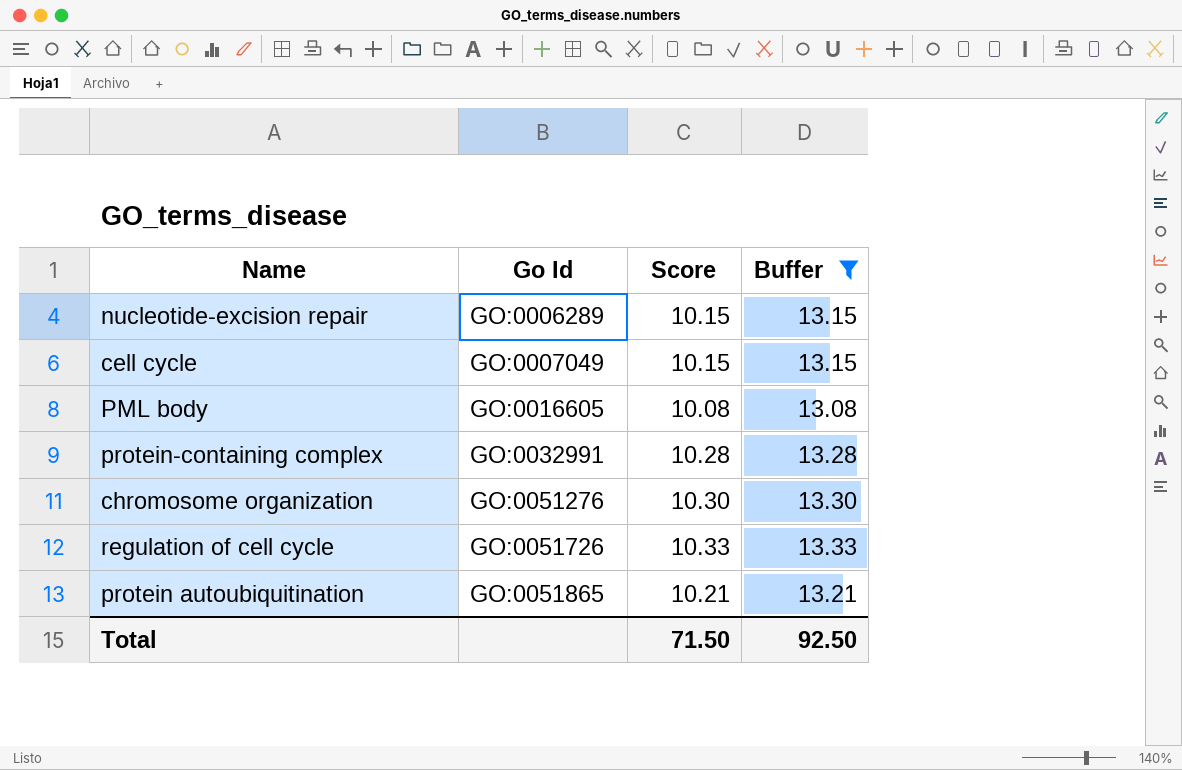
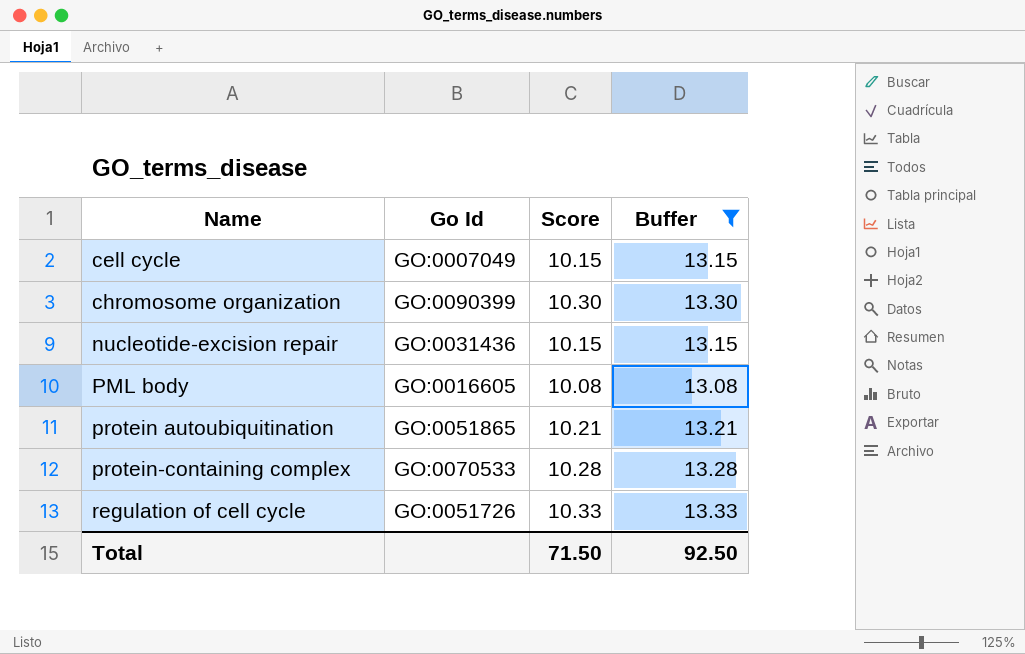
row order: Go Id ascending -> Name ascending
chromosome organization | Go Id: GO:0051276 -> GO:0090399
nucleotide-excision repair | Go Id: GO:0006289 -> GO:0031436
protein-containing complex | Go Id: GO:0032991 -> GO:0070533

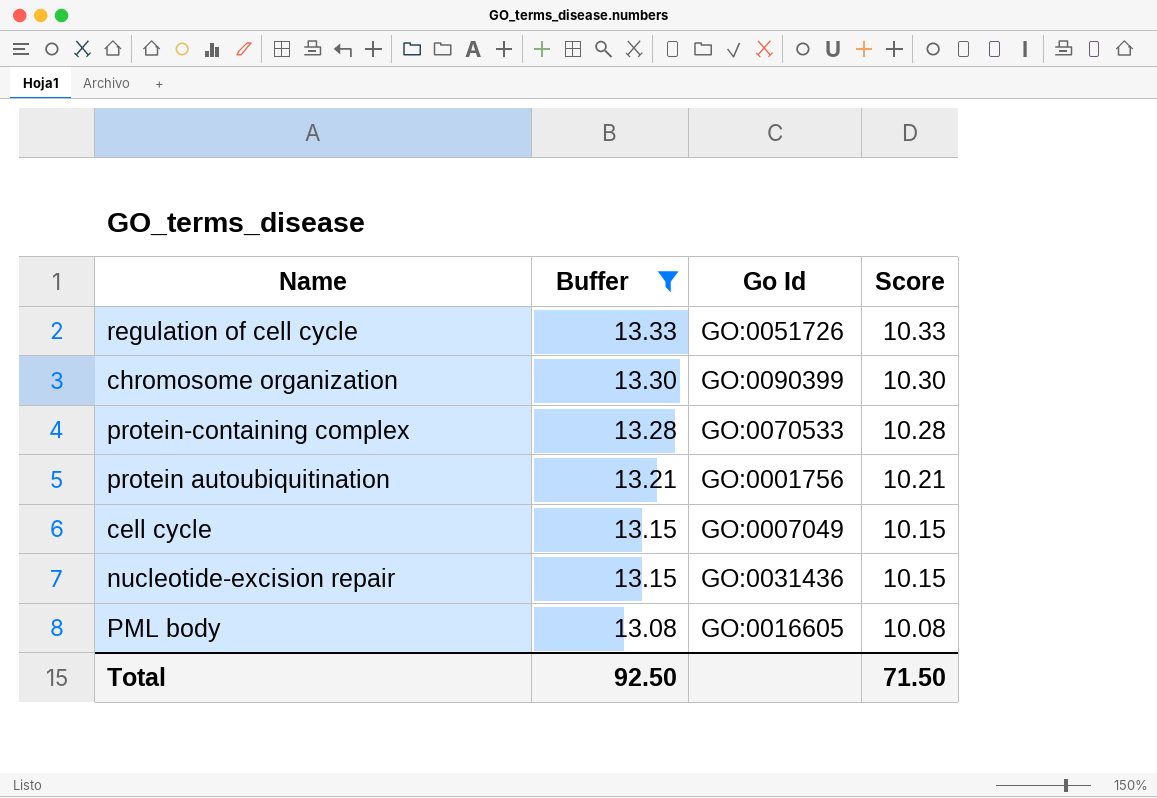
row order: Name ascending -> Buffer descending
column Buffer | position: 4 -> 2
protein autoubiquitination | Go Id: GO:0051865 -> GO:0001756

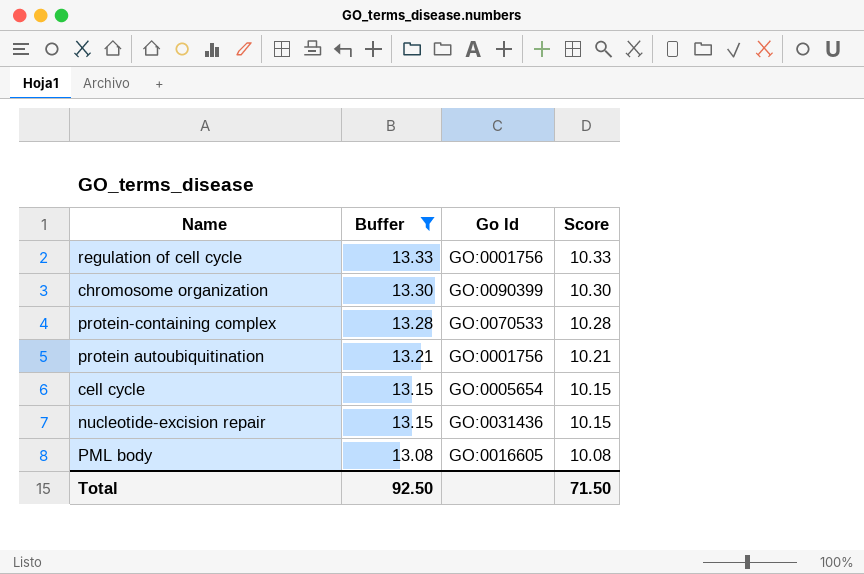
regulation of cell cycle | Go Id: GO:0051726 -> GO:0001756
cell cycle | Go Id: GO:0007049 -> GO:0005654

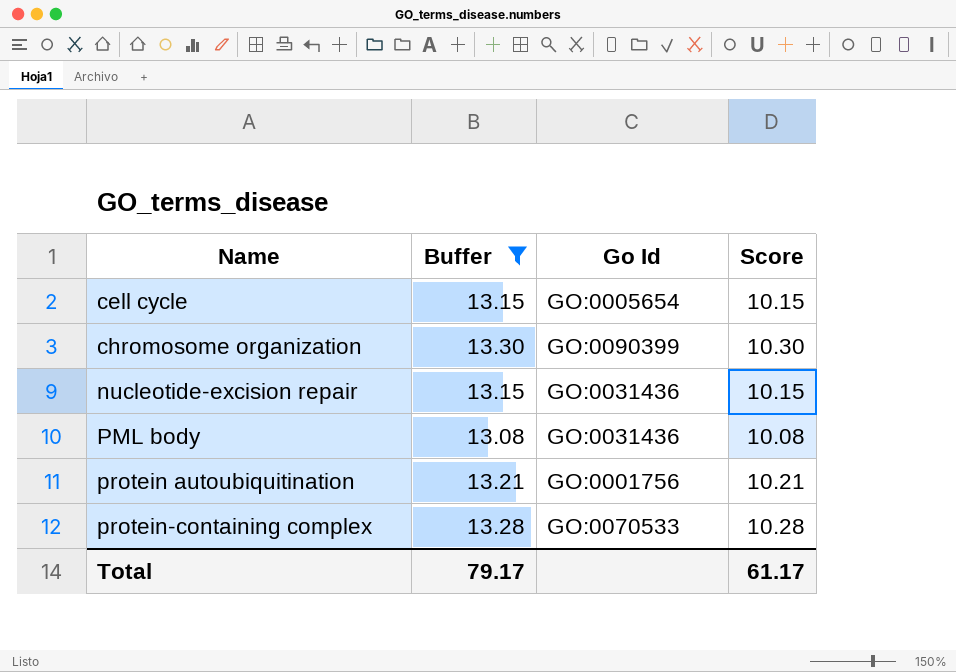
row order: Buffer descending -> Name ascending
row regulation of cell cycle: 13.33 | GO:0001756 | 10.33 -> none
PML body | Go Id: GO:0016605 -> GO:0031436
Total | Buffer: 92.50 -> 79.17
Total | Score: 71.50 -> 61.17

